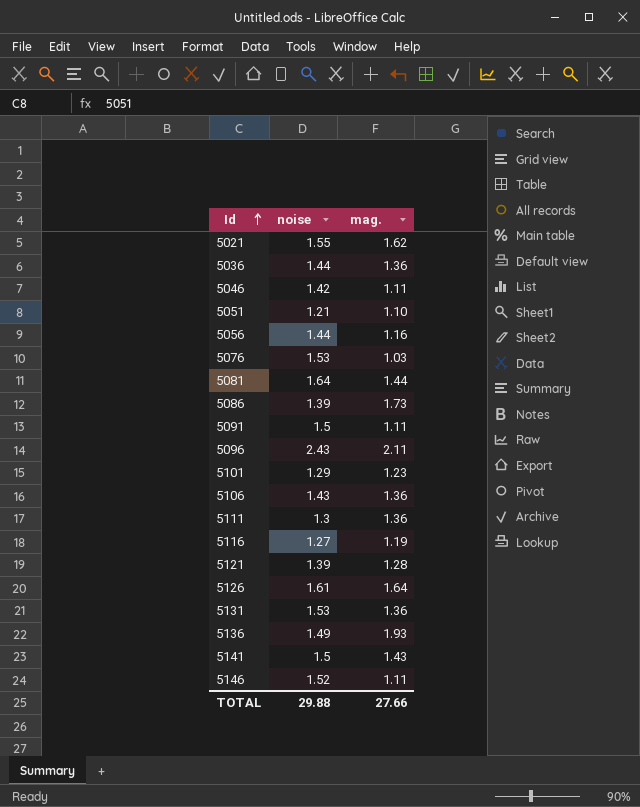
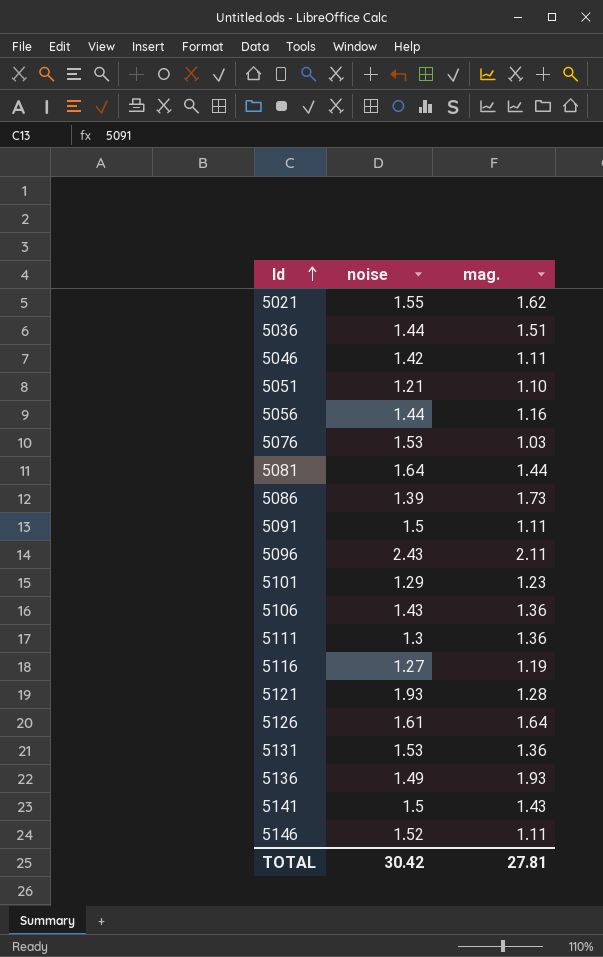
5036 | mag.: 1.36 -> 1.51
5121 | noise: 1.39 -> 1.93
TOTAL | noise: 29.88 -> 30.42
TOTAL | mag.: 27.66 -> 27.81

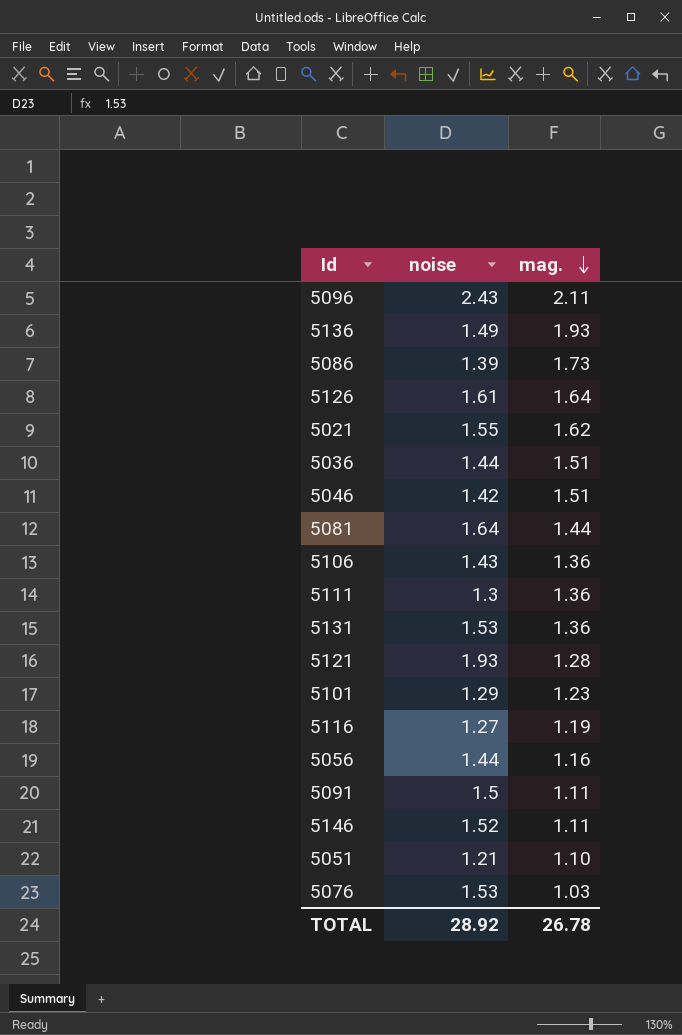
row order: Id ascending -> mag. descending
row 5141: 1.5 | 1.43 -> none
5046 | mag.: 1.11 -> 1.51
TOTAL | noise: 30.42 -> 28.92
TOTAL | mag.: 27.81 -> 26.78

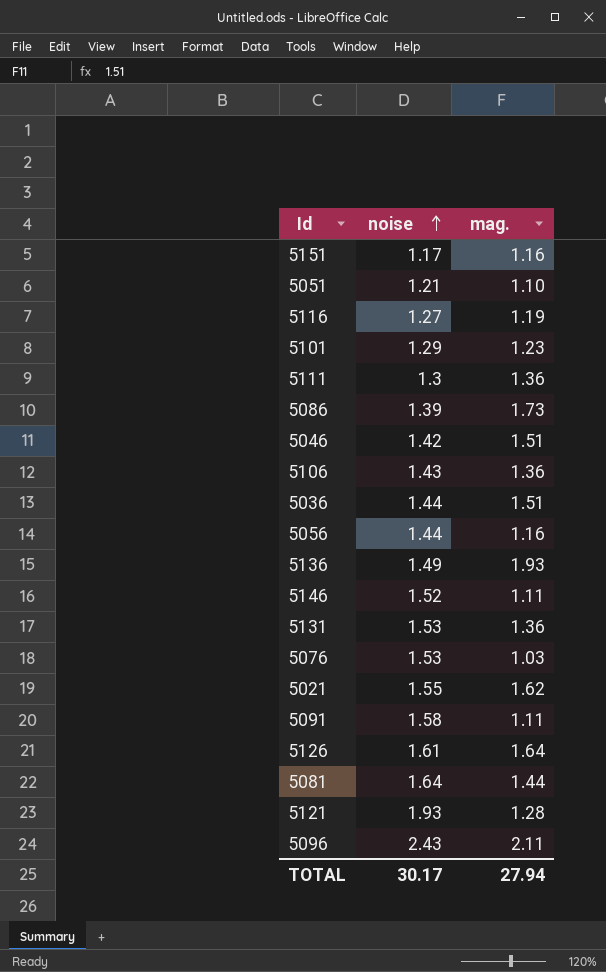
row order: mag. descending -> noise ascending
row 5151: none -> 1.17 | 1.16
5091 | noise: 1.5 -> 1.58
TOTAL | noise: 28.92 -> 30.17
TOTAL | mag.: 26.78 -> 27.94

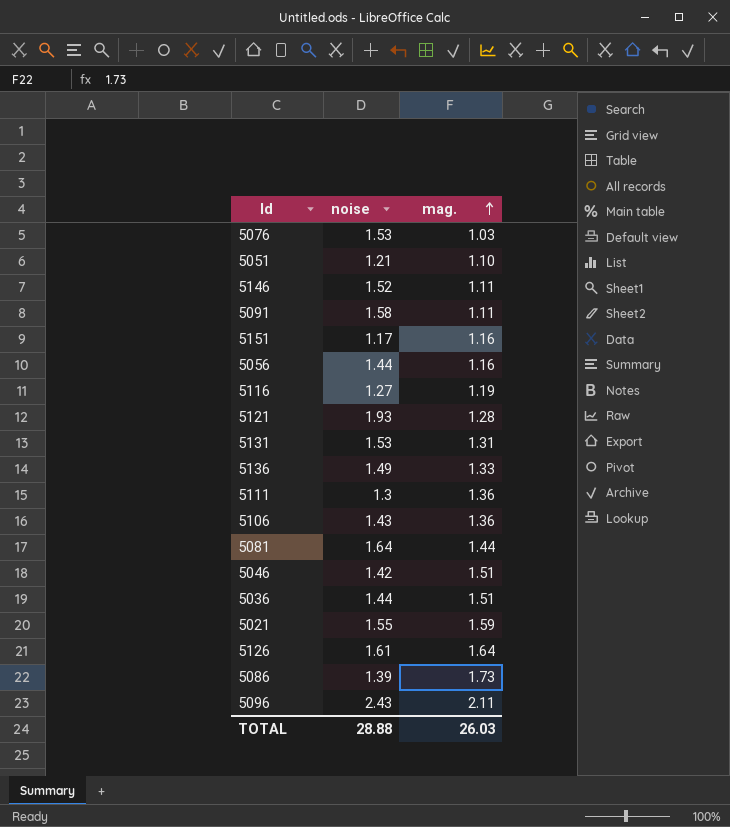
row order: noise ascending -> mag. ascending
row 5101: 1.29 | 1.23 -> none
5131 | mag.: 1.36 -> 1.31
5136 | mag.: 1.93 -> 1.33
5021 | mag.: 1.62 -> 1.59
TOTAL | noise: 30.17 -> 28.88
TOTAL | mag.: 27.94 -> 26.03

